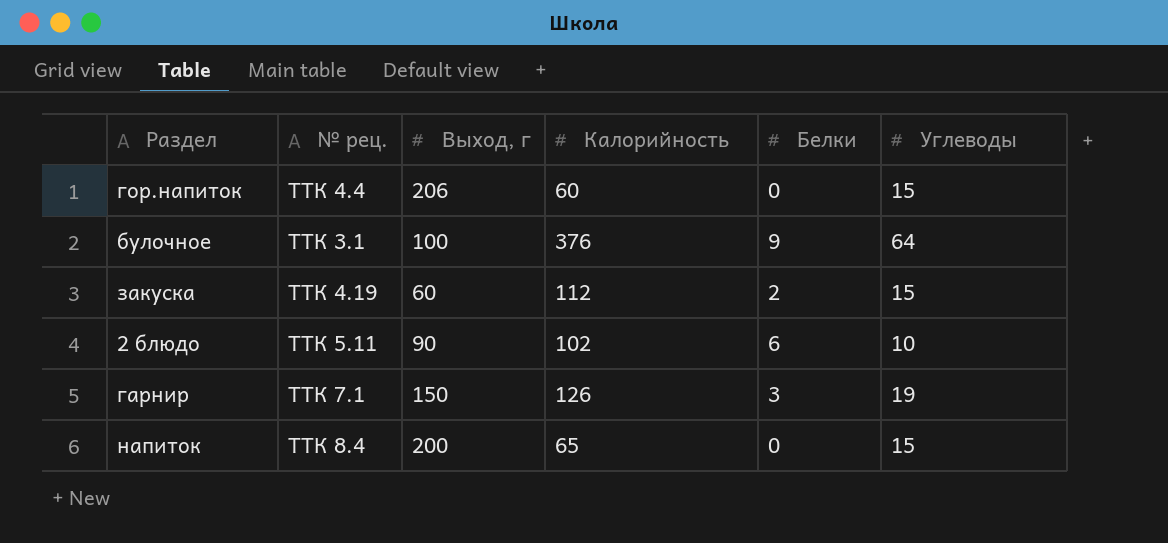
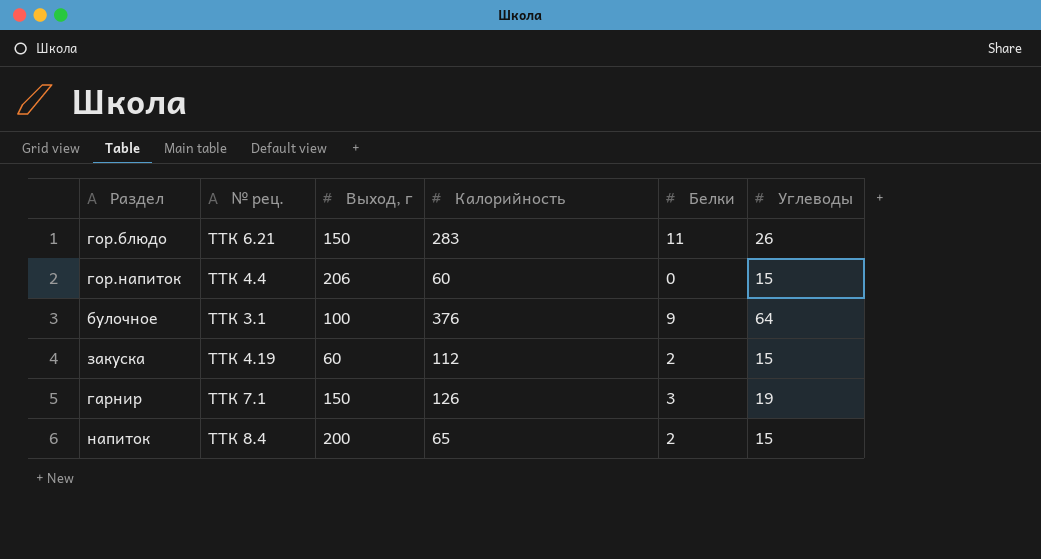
row 2 блюдо: ТТК 5.11 | 90 | 102 | 6 | 10 -> none
row гор.блюдо: none -> ТТК 6.21 | 150 | 283 | 11 | 26
напиток | Белки: 0 -> 2

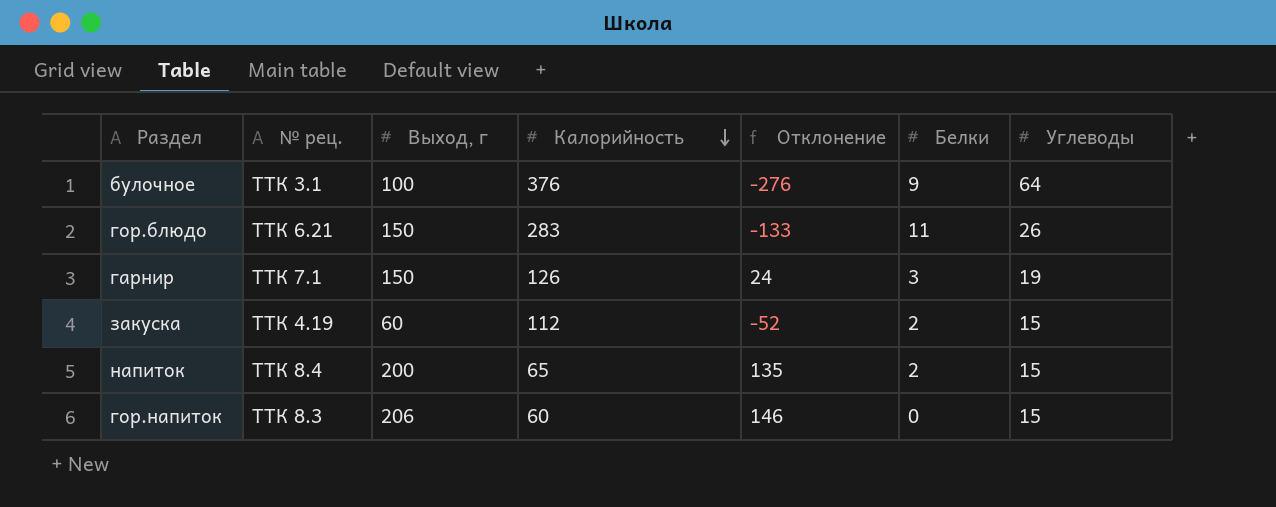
row order: none -> Калорийность descending
column Отклонение | formula: none -> [Выход, г] - [Калорийность]
гор.напиток | № рец.: ТТК 4.4 -> ТТК 8.3

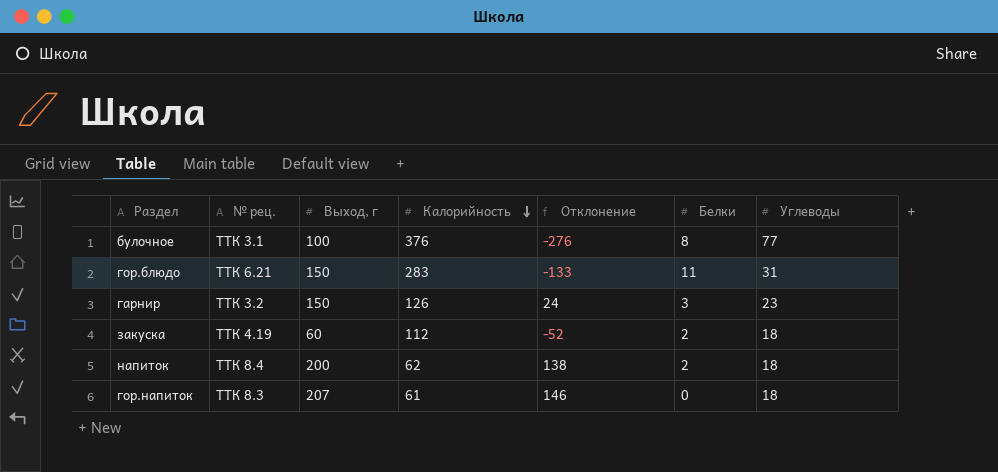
булочное | Белки: 9 -> 8
булочное | Углеводы: 64 -> 77
гор.блюдо | Углеводы: 26 -> 31
гарнир | № рец.: ТТК 7.1 -> ТТК 3.2
гарнир | Углеводы: 19 -> 23
закуска | Углеводы: 15 -> 18
напиток | Калорийность: 65 -> 62
напиток | Отклонение: 135 -> 138
напиток | Углеводы: 15 -> 18
гор.напиток | Выход, г: 206 -> 207
гор.напиток | Калорийность: 60 -> 61
гор.напиток | Углеводы: 15 -> 18

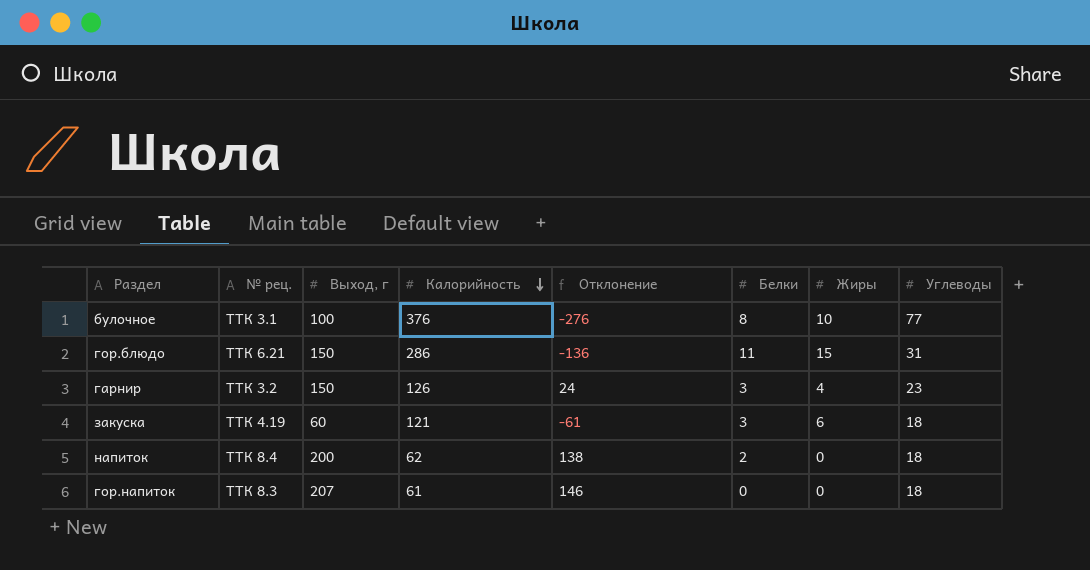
column Жиры | position: none -> 7
гор.блюдо | Калорийность: 283 -> 286
гор.блюдо | Отклонение: -133 -> -136
закуска | Калорийность: 112 -> 121
закуска | Отклонение: -52 -> -61
закуска | Белки: 2 -> 3

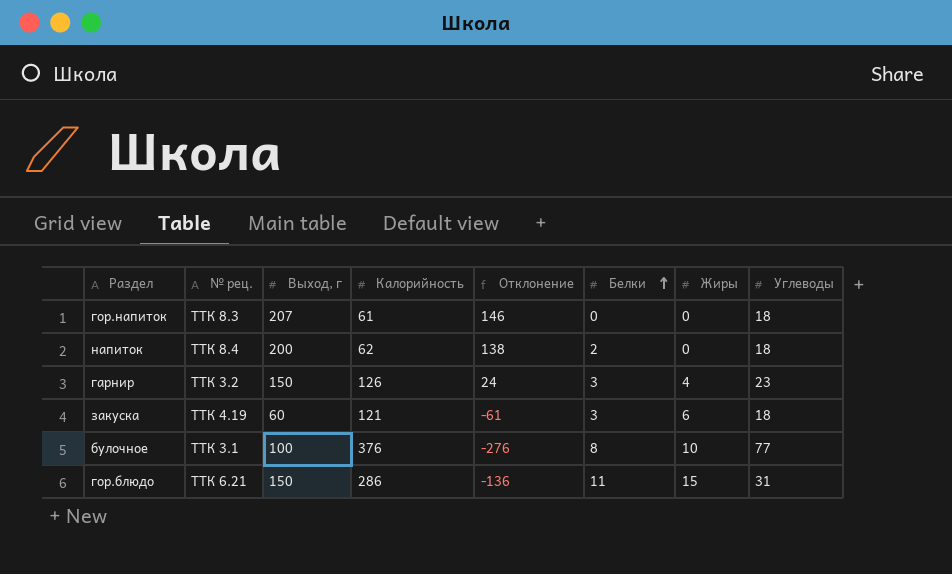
row order: Калорийность descending -> Белки ascending

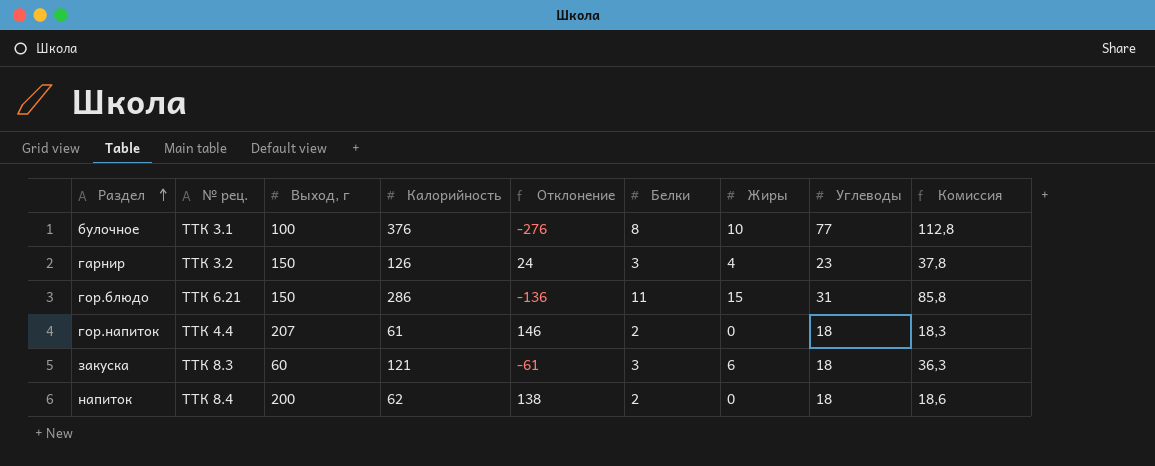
row order: Белки ascending -> Раздел ascending
column Комиссия | formula: none -> [Калорийность] * 0,3
гор.напиток | № рец.: ТТК 8.3 -> ТТК 4.4
гор.напиток | Белки: 0 -> 2
закуска | № рец.: ТТК 4.19 -> ТТК 8.3

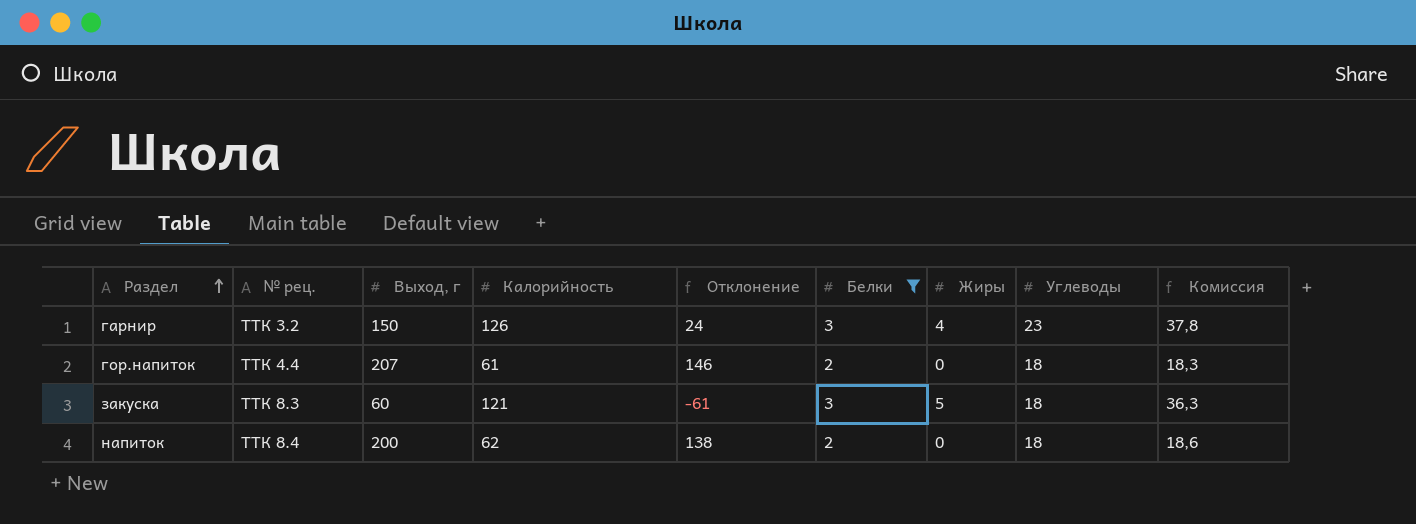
filter: none -> Белки <= 3
закуска | Жиры: 6 -> 5

